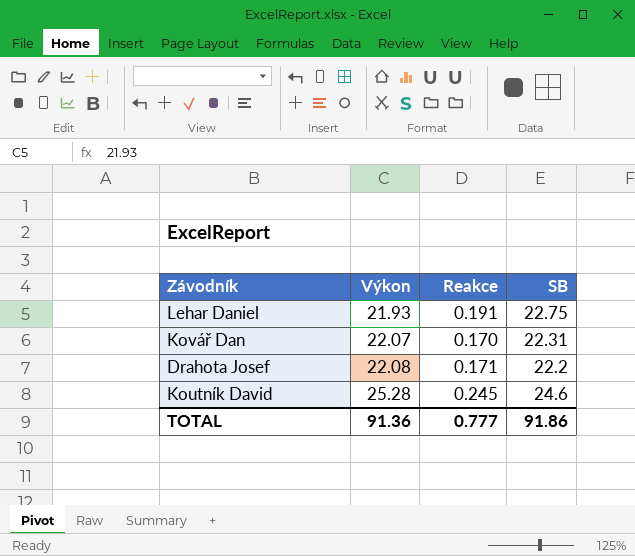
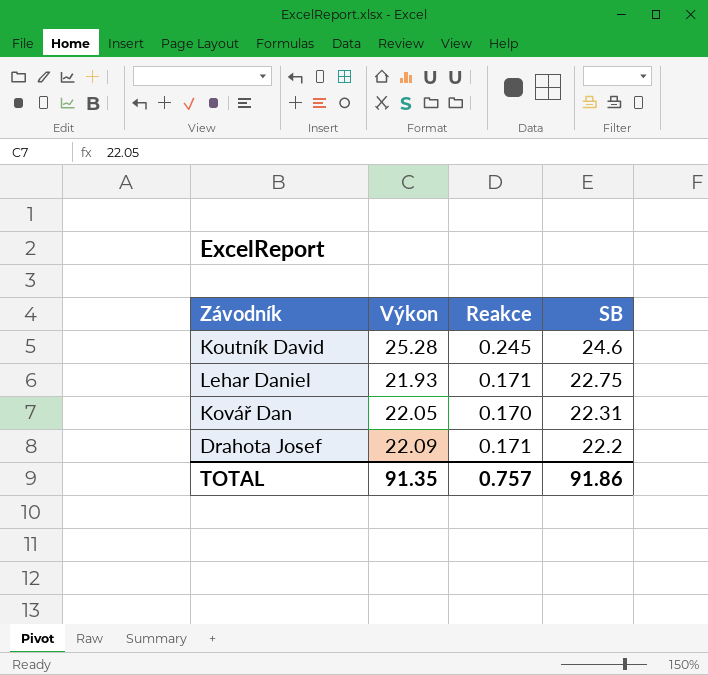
row order: Výkon ascending -> SB descending
Lehar Daniel | Reakce: 0.191 -> 0.171
Kovář Dan | Výkon: 22.07 -> 22.05
Drahota Josef | Výkon: 22.08 -> 22.09
TOTAL | Výkon: 91.36 -> 91.35
TOTAL | Reakce: 0.777 -> 0.757

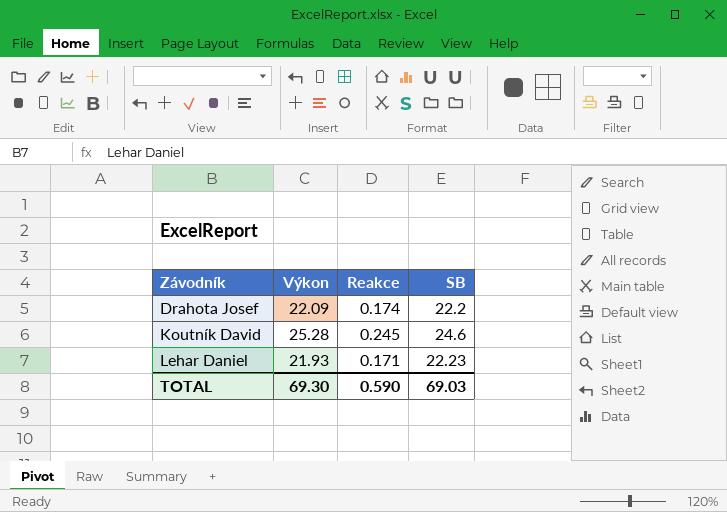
row order: SB descending -> Závodník ascending
row Kovář Dan: 22.05 | 0.170 | 22.31 -> none
Drahota Josef | Reakce: 0.171 -> 0.174
Lehar Daniel | SB: 22.75 -> 22.23
TOTAL | Výkon: 91.35 -> 69.30
TOTAL | Reakce: 0.757 -> 0.590
TOTAL | SB: 91.86 -> 69.03

